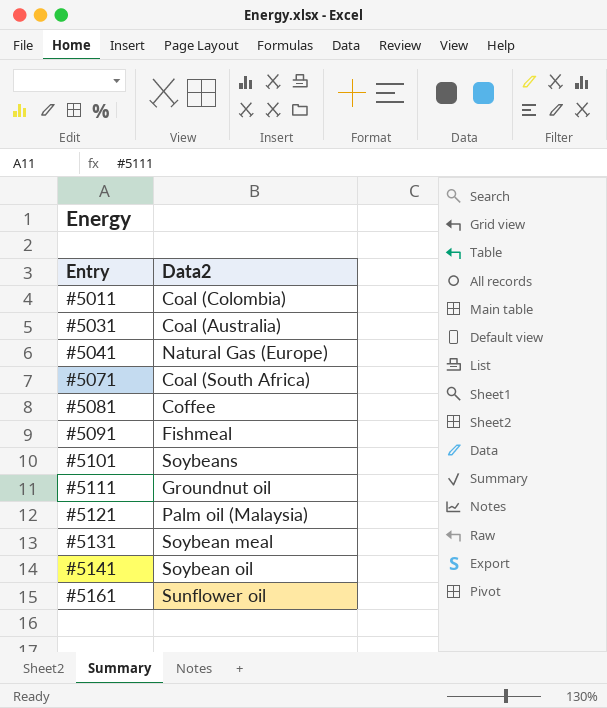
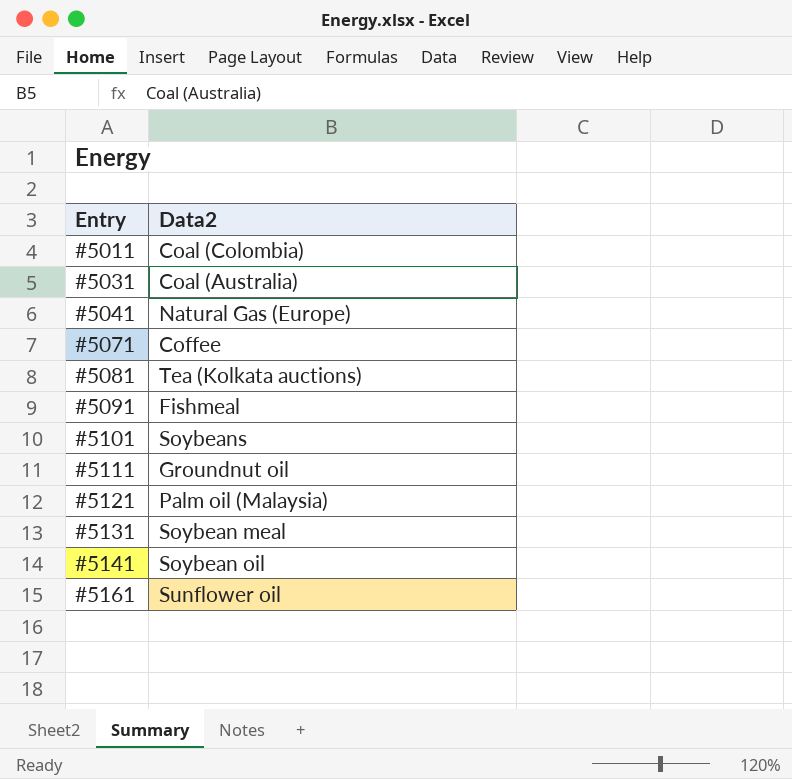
#5071 | Data2: Coal (South Africa) -> Coffee
#5081 | Data2: Coffee -> Tea (Kolkata auctions)

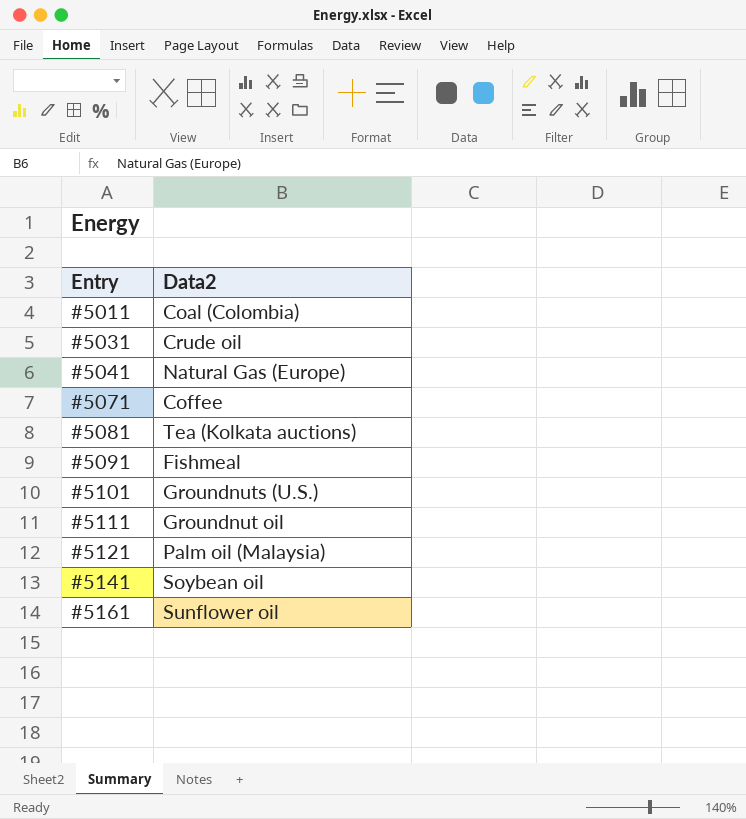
row #5131: Soybean meal -> none
#5031 | Data2: Coal (Australia) -> Crude oil
#5101 | Data2: Soybeans -> Groundnuts (U.S.)

